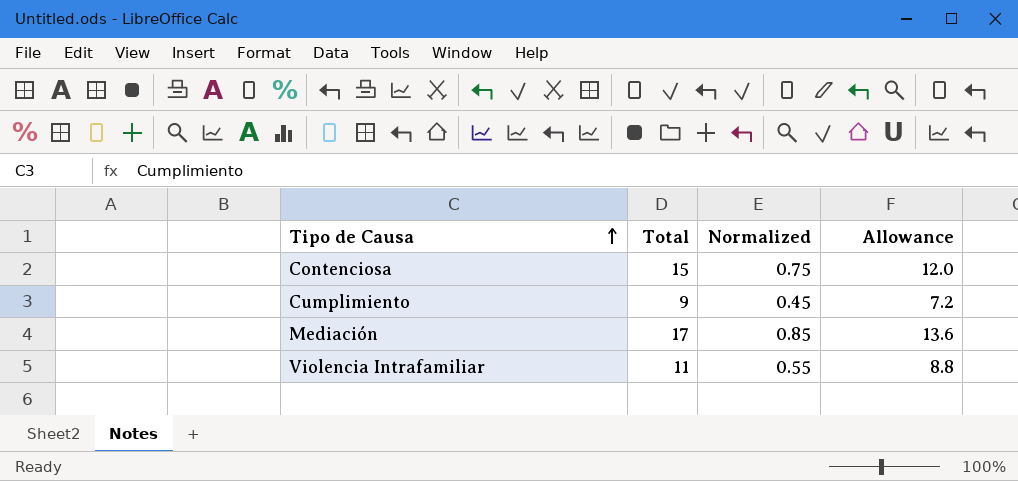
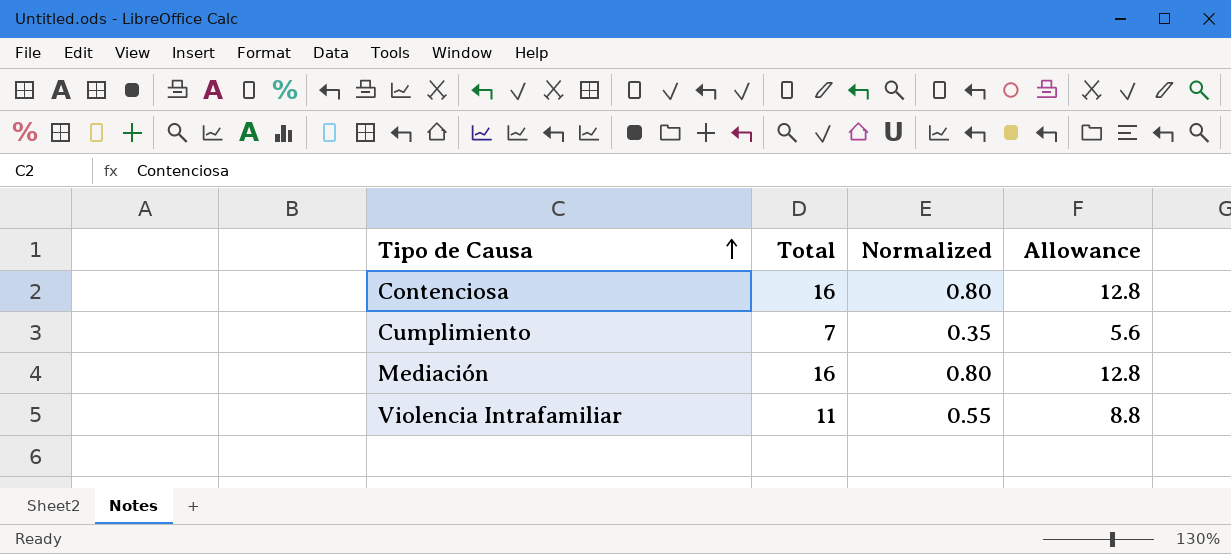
Contenciosa | Total: 15 -> 16
Contenciosa | Normalized: 0.75 -> 0.80
Contenciosa | Allowance: 12.0 -> 12.8
Cumplimiento | Total: 9 -> 7
Cumplimiento | Normalized: 0.45 -> 0.35
Cumplimiento | Allowance: 7.2 -> 5.6
Mediación | Total: 17 -> 16
Mediación | Normalized: 0.85 -> 0.80
Mediación | Allowance: 13.6 -> 12.8

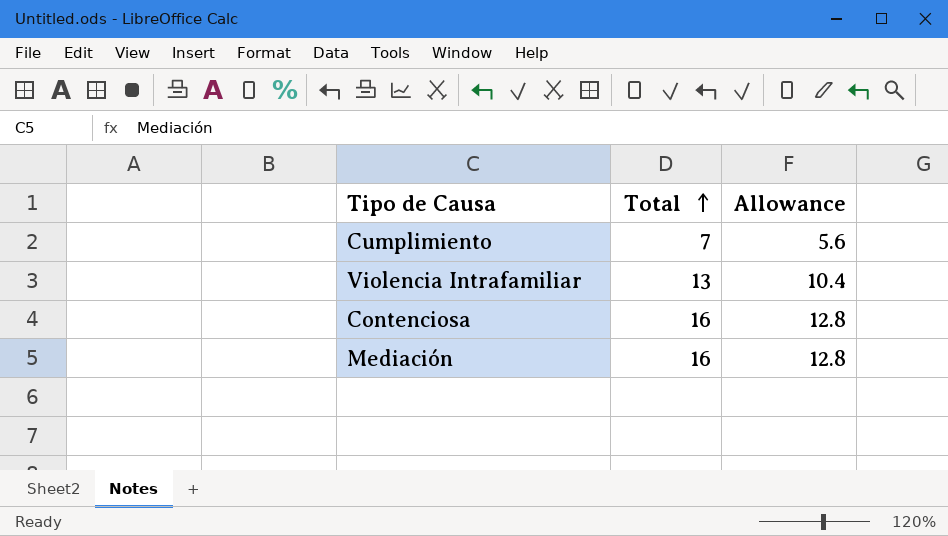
row order: Tipo de Causa ascending -> Total ascending
column Normalized | formula: [Total] * 0.05 -> none
Violencia Intrafamiliar | Total: 11 -> 13
Violencia Intrafamiliar | Allowance: 8.8 -> 10.4

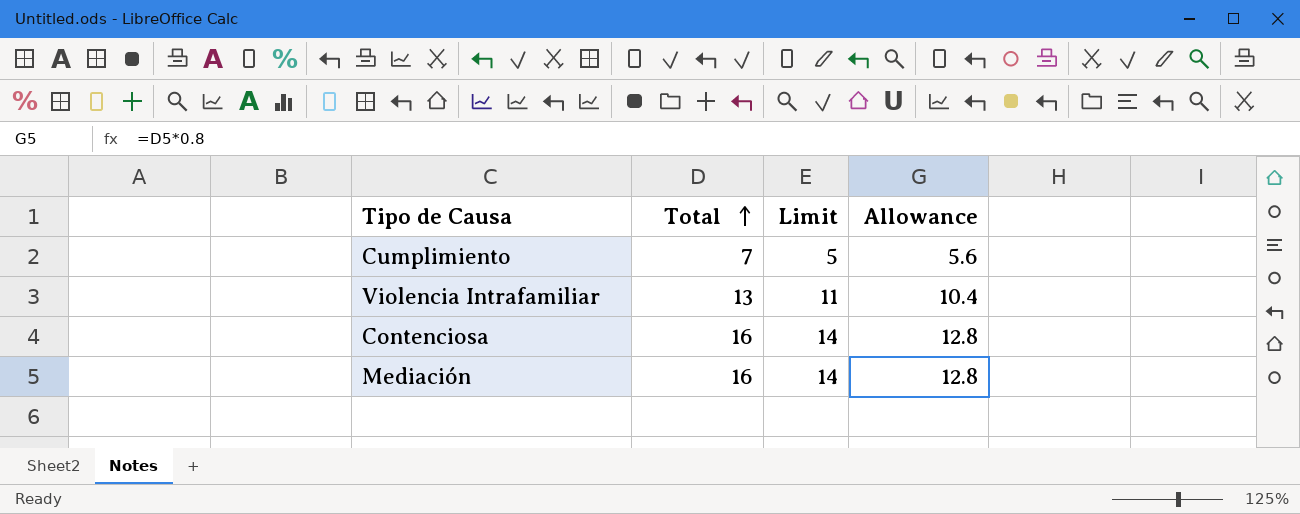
column Limit | formula: none -> [Total] - 2

